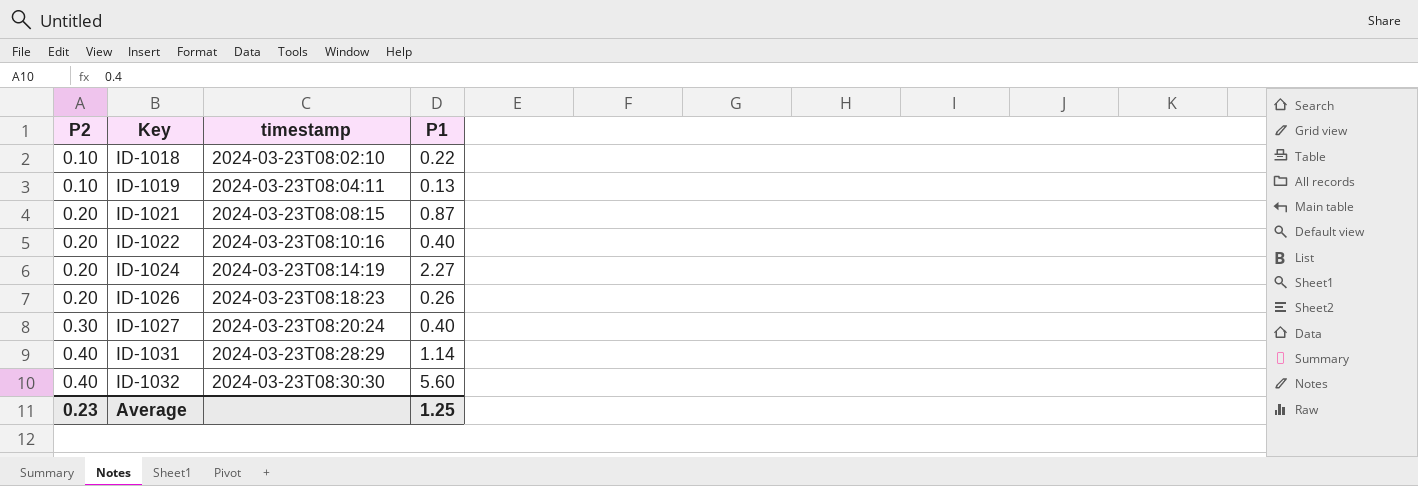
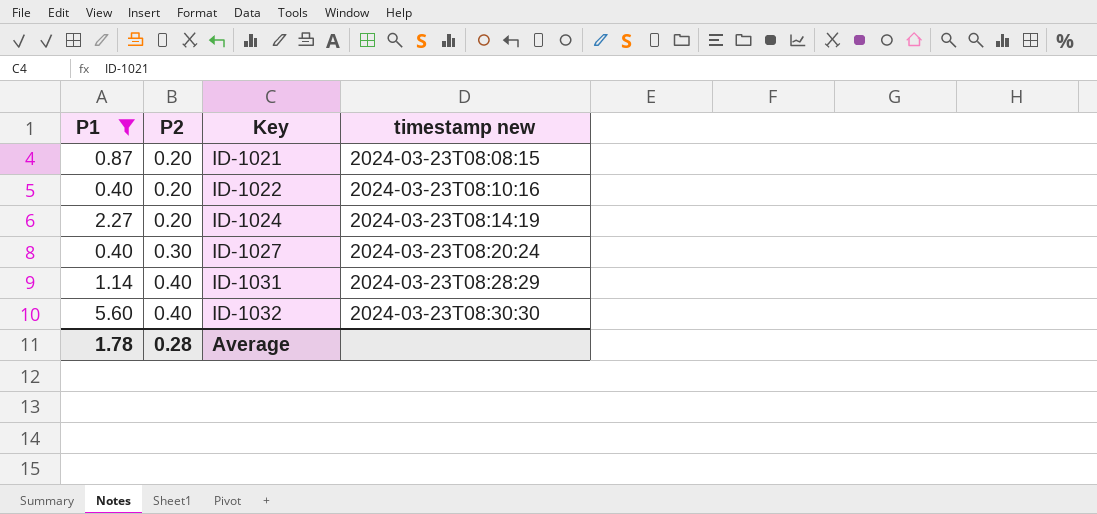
filter: none -> P1 >= 0.40
column P1 | position: 4 -> 1
column name: timestamp -> timestamp new
Average | P1: 1.25 -> 1.78
Average | P2: 0.23 -> 0.28

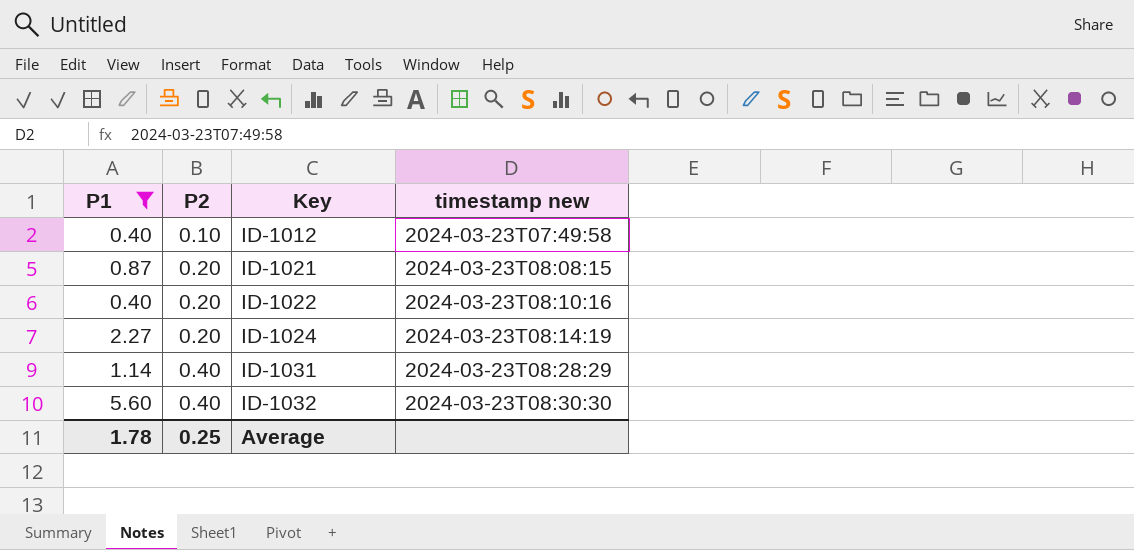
row ID-1027: 0.40 | 0.30 | 2024-03-23T08:20:24 -> none
row ID-1012: none -> 0.40 | 0.10 | 2024-03-23T07:49:58
Average | P2: 0.28 -> 0.25

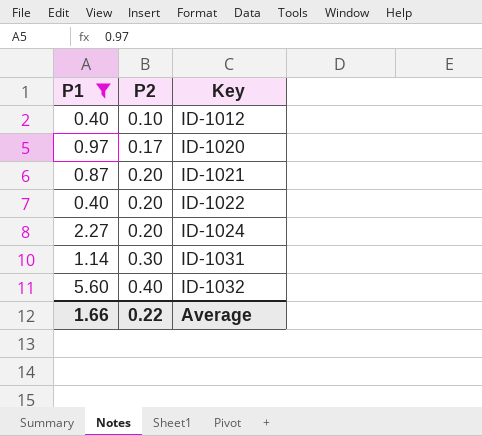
column timestamp new | position: 4 -> none
row ID-1020: none -> 0.97 | 0.17
ID-1031 | P2: 0.40 -> 0.30
Average | P1: 1.78 -> 1.66
Average | P2: 0.25 -> 0.22

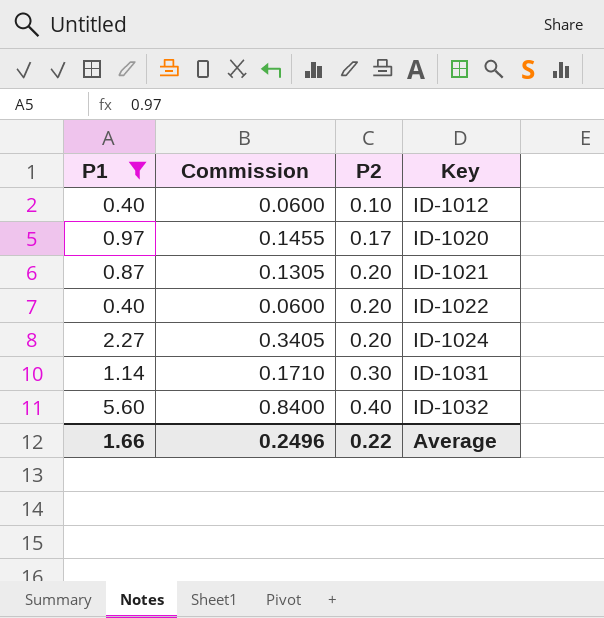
column Commission | formula: none -> [P1] * 0.15

